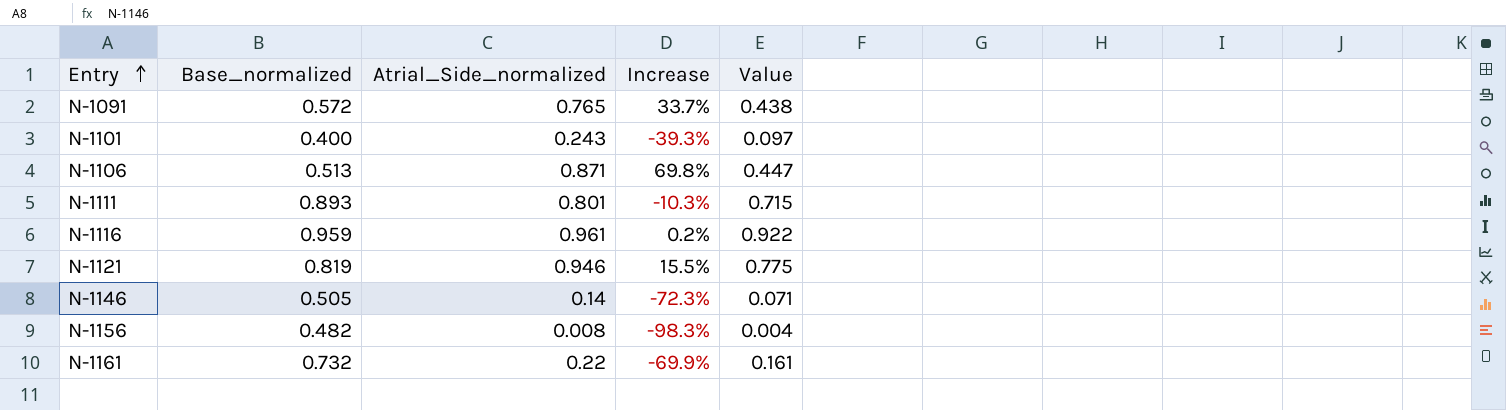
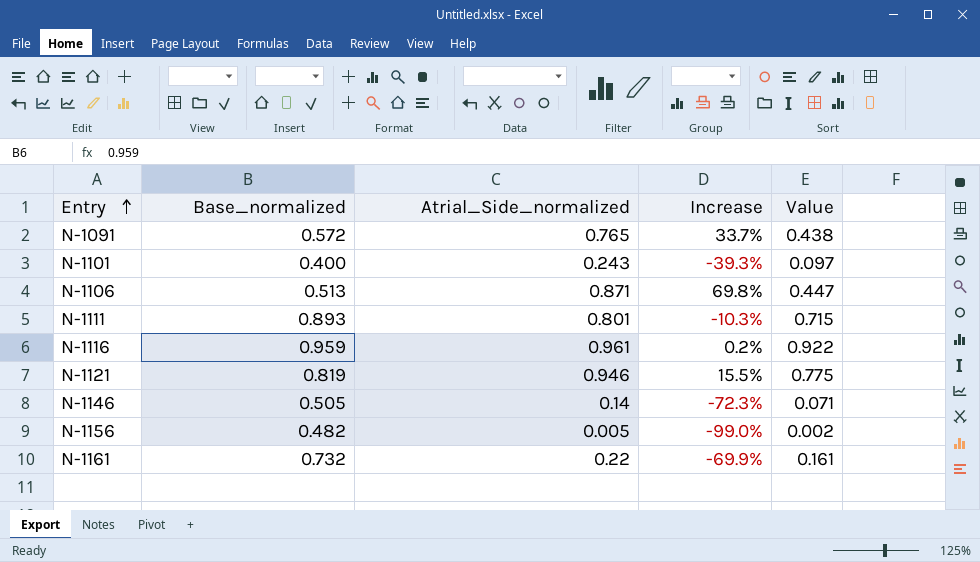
N-1156 | Atrial_Side_normalized: 0.008 -> 0.005
N-1156 | Increase: -98.3% -> -99.0%
N-1156 | Value: 0.004 -> 0.002

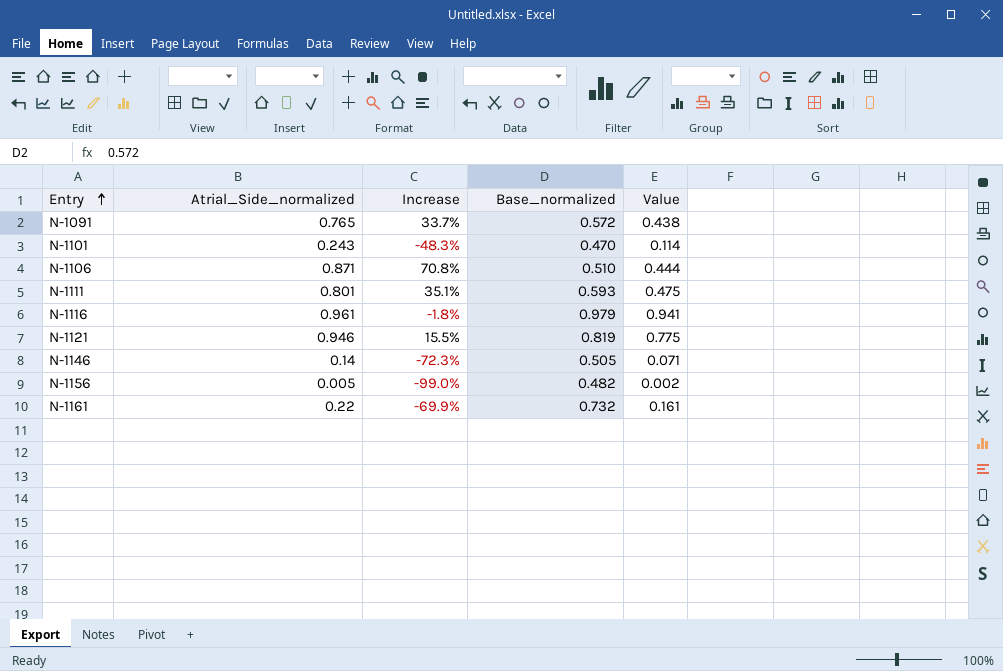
column Base_normalized | position: 2 -> 4
N-1101 | Increase: -39.3% -> -48.3%
N-1101 | Base_normalized: 0.400 -> 0.470
N-1101 | Value: 0.097 -> 0.114
N-1106 | Increase: 69.8% -> 70.8%
N-1106 | Base_normalized: 0.513 -> 0.510
N-1106 | Value: 0.447 -> 0.444
N-1111 | Increase: -10.3% -> 35.1%
N-1111 | Base_normalized: 0.893 -> 0.593
N-1111 | Value: 0.715 -> 0.475
N-1116 | Increase: 0.2% -> -1.8%
N-1116 | Base_normalized: 0.959 -> 0.979
N-1116 | Value: 0.922 -> 0.941

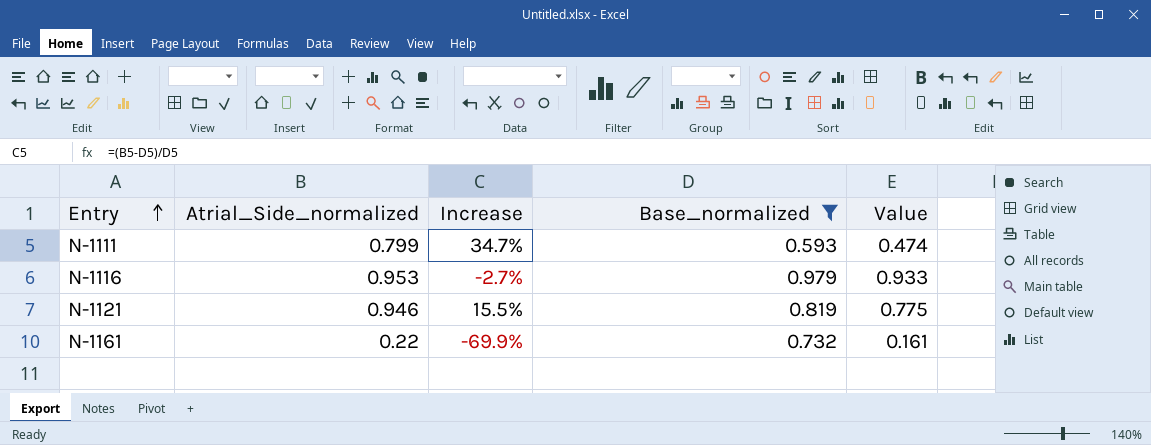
filter: none -> Base_normalized >= 0.593
N-1111 | Atrial_Side_normalized: 0.801 -> 0.799
N-1111 | Increase: 35.1% -> 34.7%
N-1111 | Value: 0.475 -> 0.474
N-1116 | Atrial_Side_normalized: 0.961 -> 0.953
N-1116 | Increase: -1.8% -> -2.7%
N-1116 | Value: 0.941 -> 0.933

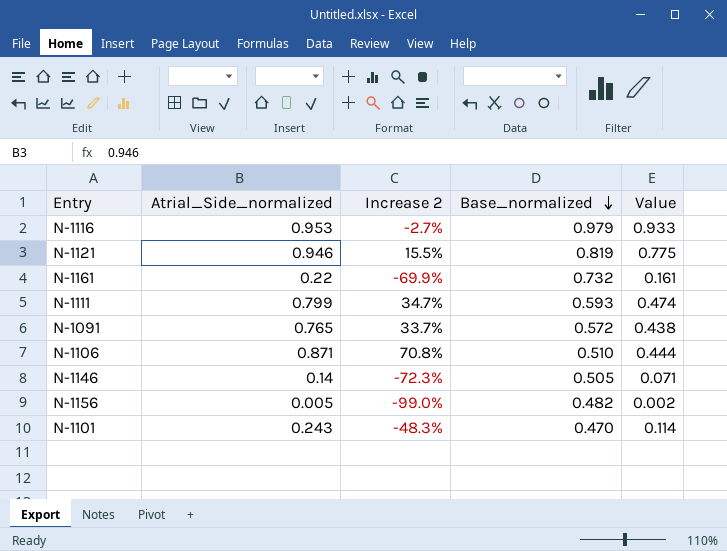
filter: Base_normalized >= 0.593 -> none
row order: Entry ascending -> Base_normalized descending
column name: Increase -> Increase 2

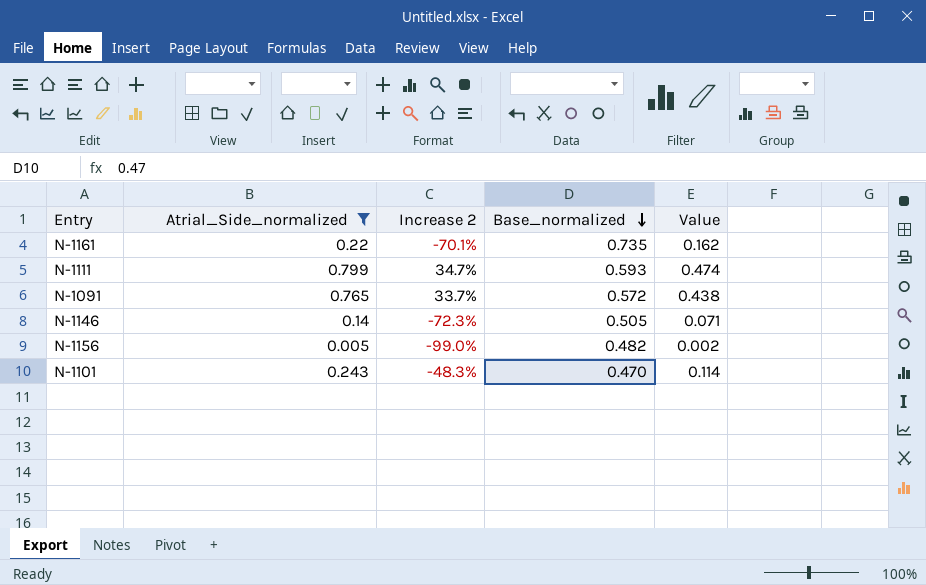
filter: none -> Atrial_Side_normalized <= 0.799
N-1161 | Increase 2: -69.9% -> -70.1%
N-1161 | Base_normalized: 0.732 -> 0.735
N-1161 | Value: 0.161 -> 0.162

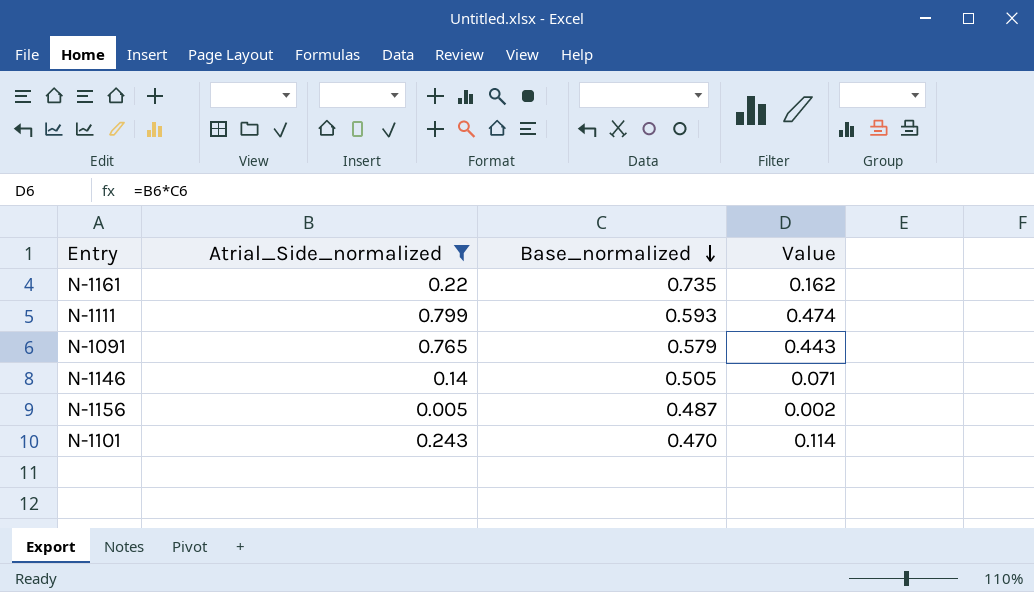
column Increase 2 | formula: ([Atrial_Side_normalized] - [Base_normalized]) / [Base_normalized] -> none
N-1091 | Base_normalized: 0.572 -> 0.579
N-1091 | Value: 0.438 -> 0.443
N-1156 | Base_normalized: 0.482 -> 0.487

